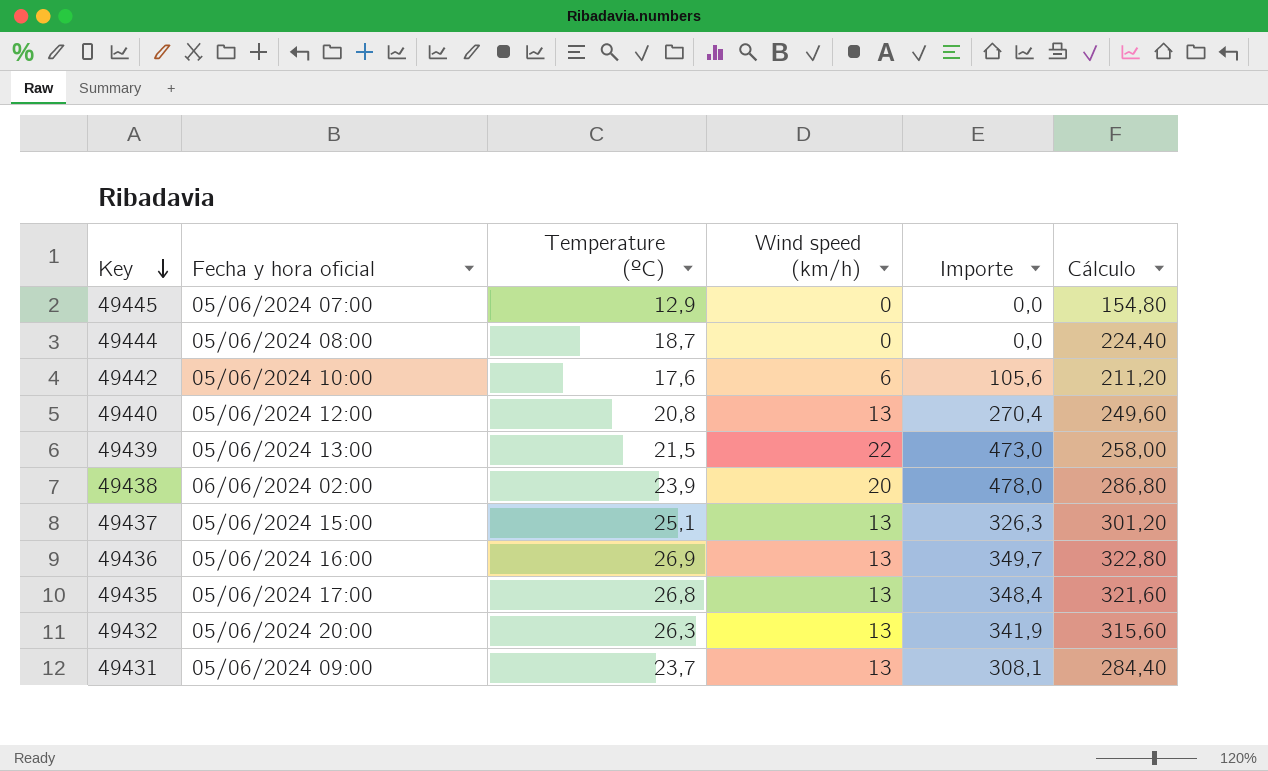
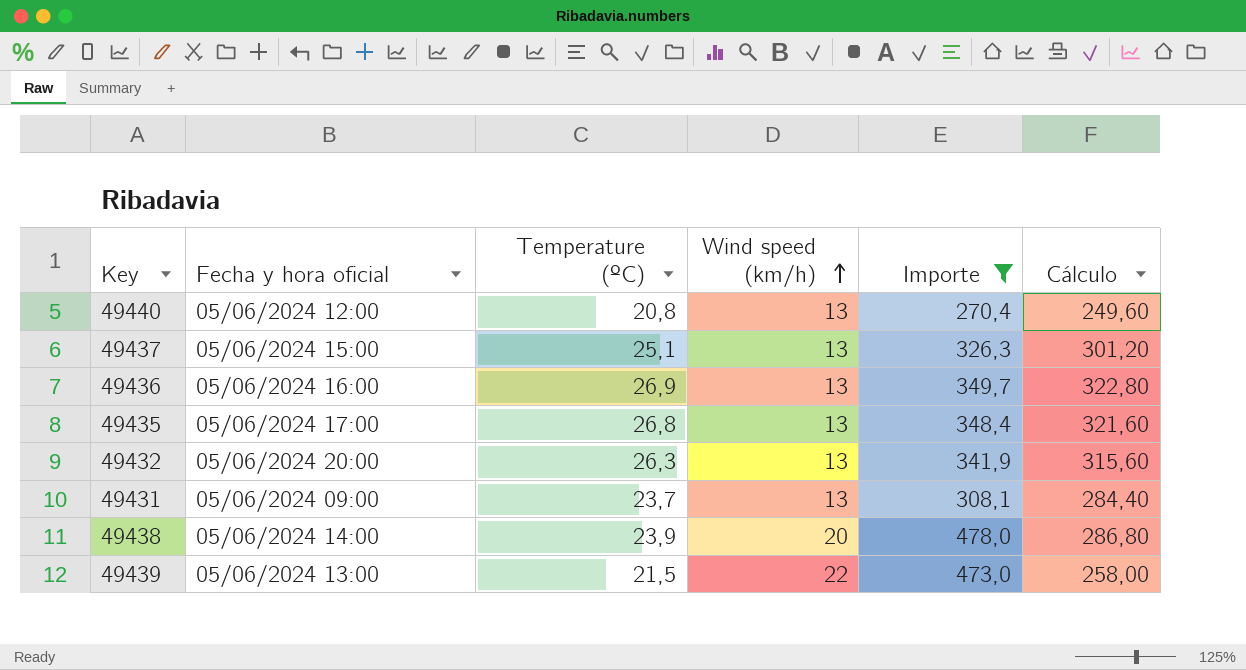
filter: none -> Importe >= 270,4
row order: Key descending -> Wind speed (km/h) ascending
49438 | Fecha y hora oficial: 06/06/2024 02:00 -> 05/06/2024 14:00

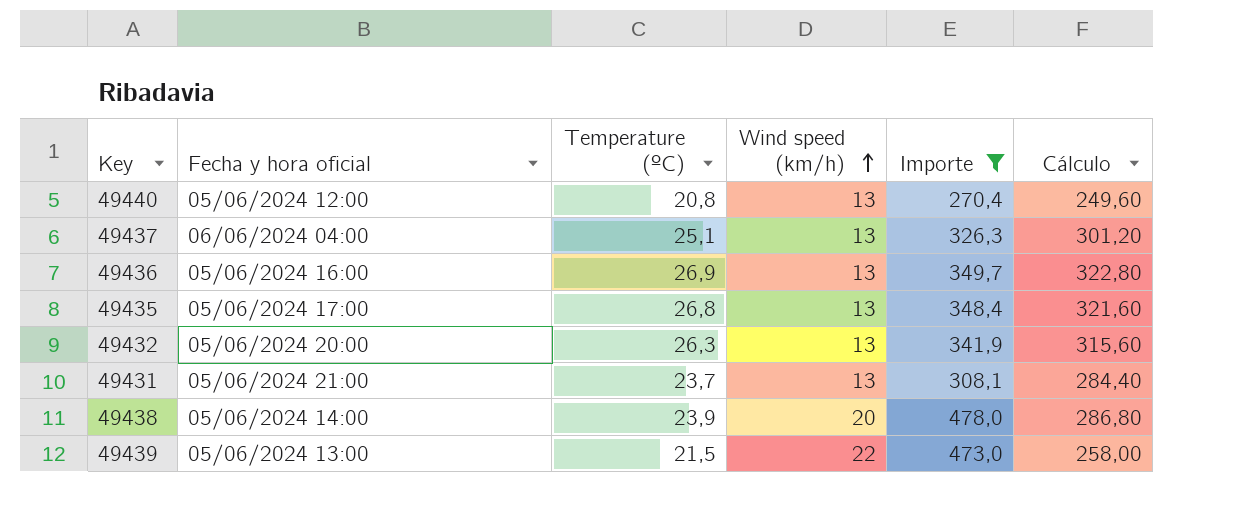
49437 | Fecha y hora oficial: 05/06/2024 15:00 -> 06/06/2024 04:00
49431 | Fecha y hora oficial: 05/06/2024 09:00 -> 05/06/2024 21:00

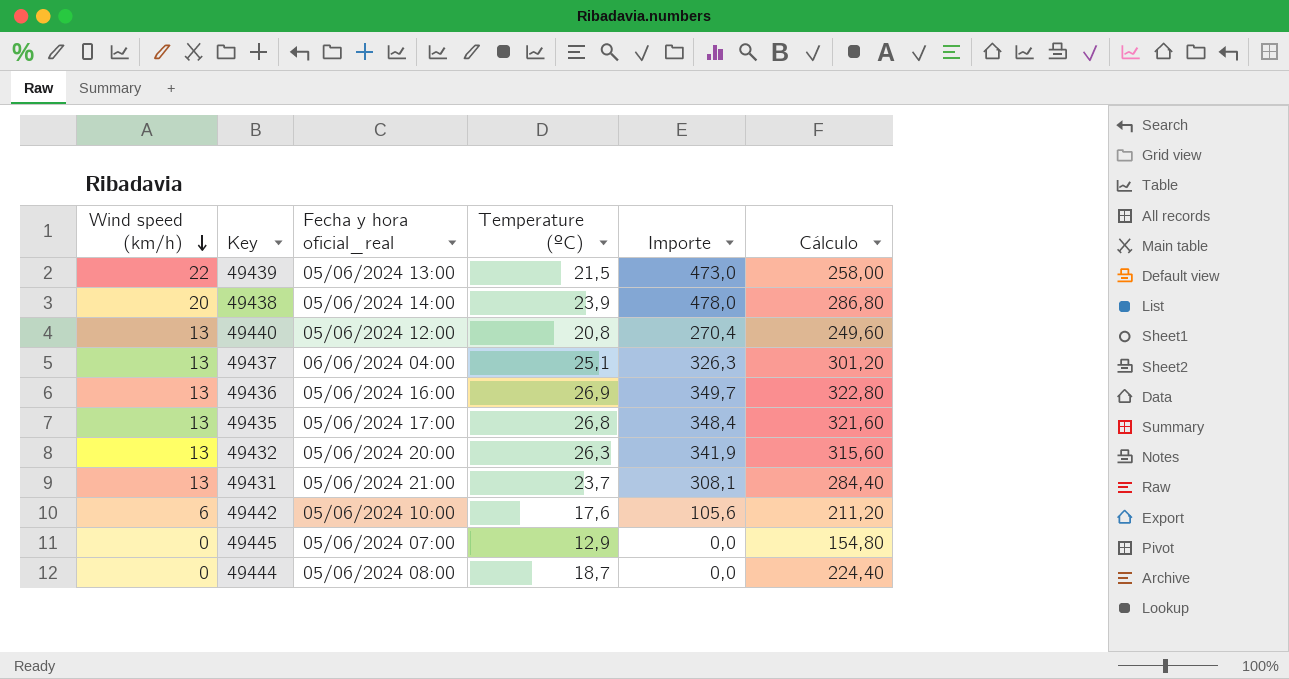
filter: Importe >= 270,4 -> none
row order: Wind speed (km/h) ascending -> Wind speed (km/h) descending
column Wind speed (km/h) | position: 4 -> 1
column name: Fecha y hora oficial -> Fecha y hora oficial_real

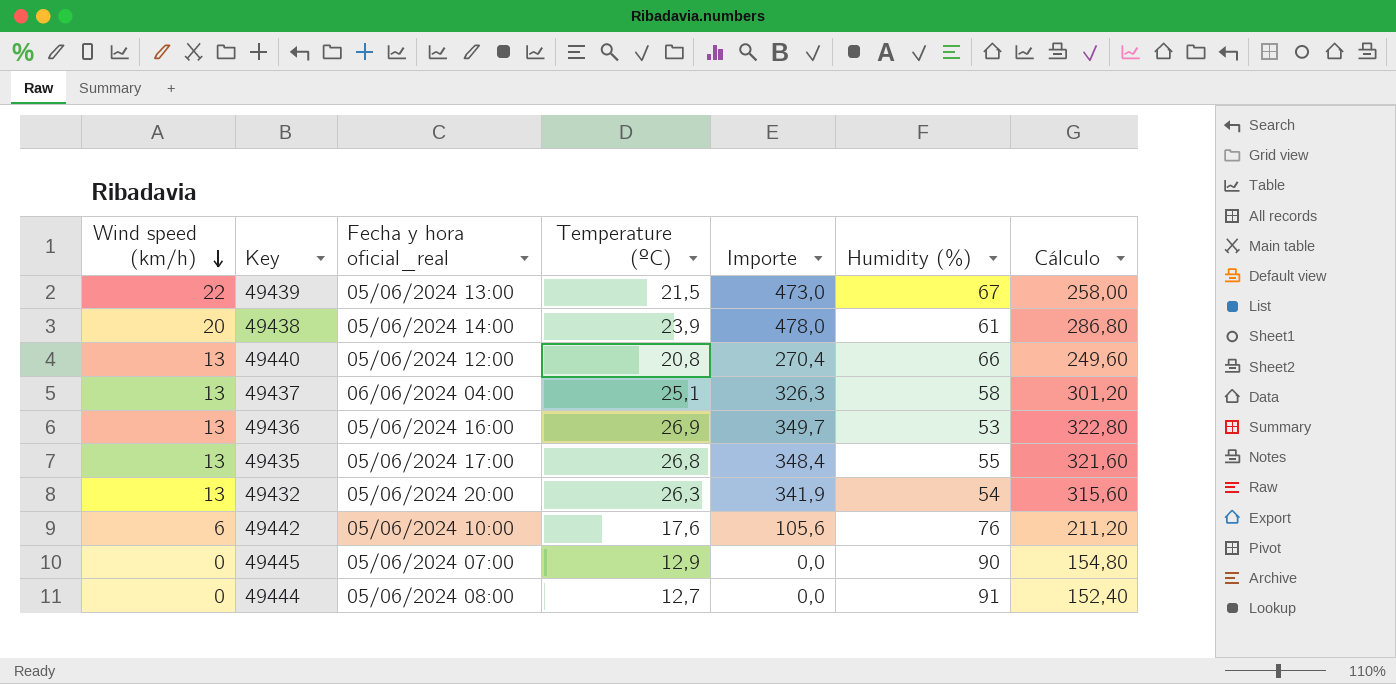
column Humidity (%) | position: none -> 6
row 49431: 13 | 05/06/2024 21:00 | 23,7 | 308,1 | 284,40 -> none
49444 | Temperature (ºC): 18,7 -> 12,7
49444 | Cálculo: 224,40 -> 152,40

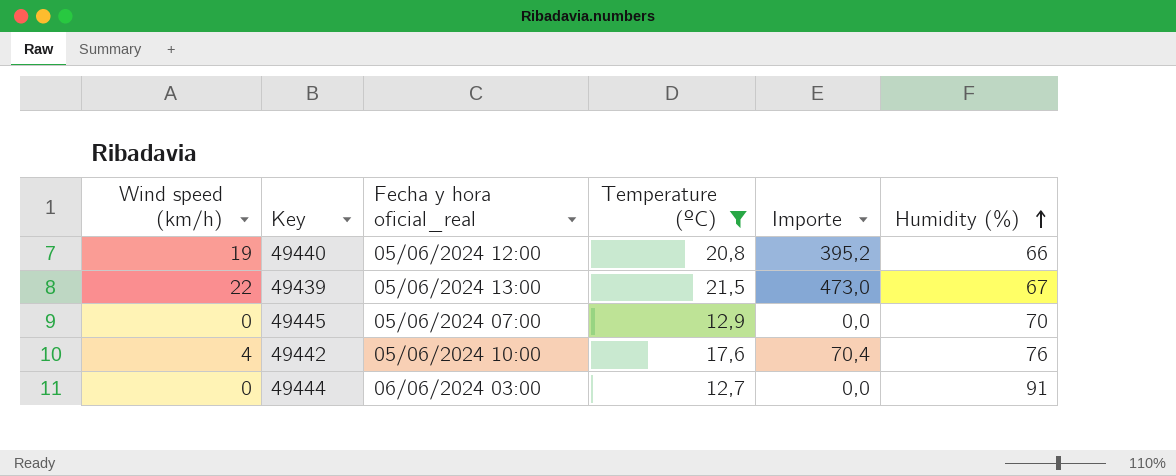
filter: none -> Temperature (ºC) <= 21,5
row order: Wind speed (km/h) descending -> Humidity (%) ascending
column Cálculo | formula: [Temperature (ºC)] * 12 -> none
49440 | Wind speed (km/h): 13 -> 19
49440 | Importe: 270,4 -> 395,2
49445 | Humidity (%): 90 -> 70
49442 | Wind speed (km/h): 6 -> 4
49442 | Importe: 105,6 -> 70,4
49444 | Fecha y hora oficial_real: 05/06/2024 08:00 -> 06/06/2024 03:00

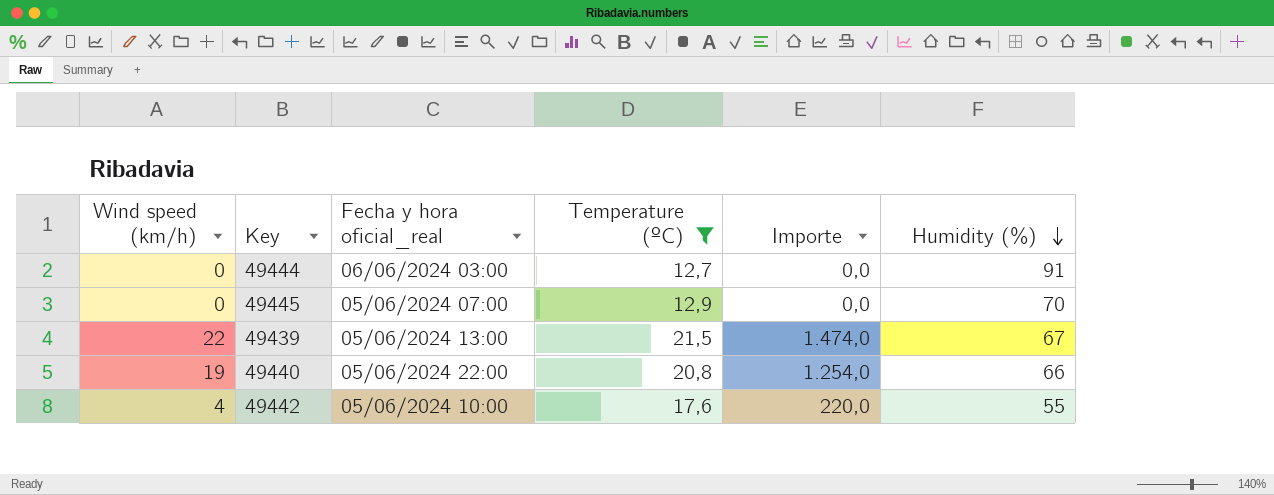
row order: Humidity (%) ascending -> Humidity (%) descending
column Importe | formula: [Wind speed (km/h)] * [Temperature (ºC)] -> [Wind speed (km/h)] * [Humidity (%)]
49440 | Fecha y hora oficial_real: 05/06/2024 12:00 -> 05/06/2024 22:00
49442 | Humidity (%): 76 -> 55

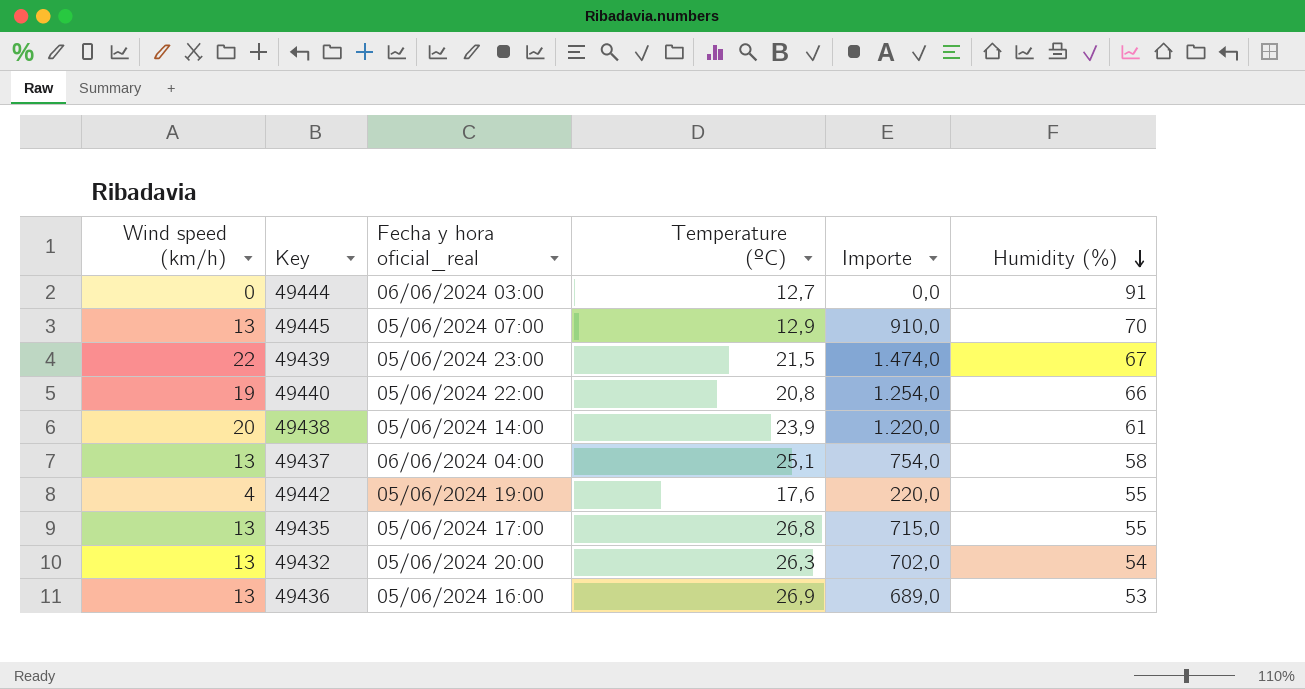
filter: Temperature (ºC) <= 21,5 -> none
49445 | Wind speed (km/h): 0 -> 13
49445 | Importe: 0,0 -> 910,0
49439 | Fecha y hora oficial_real: 05/06/2024 13:00 -> 05/06/2024 23:00
49442 | Fecha y hora oficial_real: 05/06/2024 10:00 -> 05/06/2024 19:00

